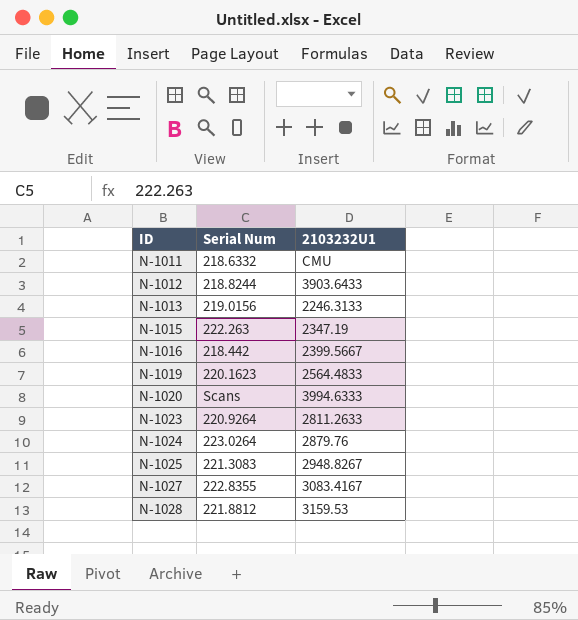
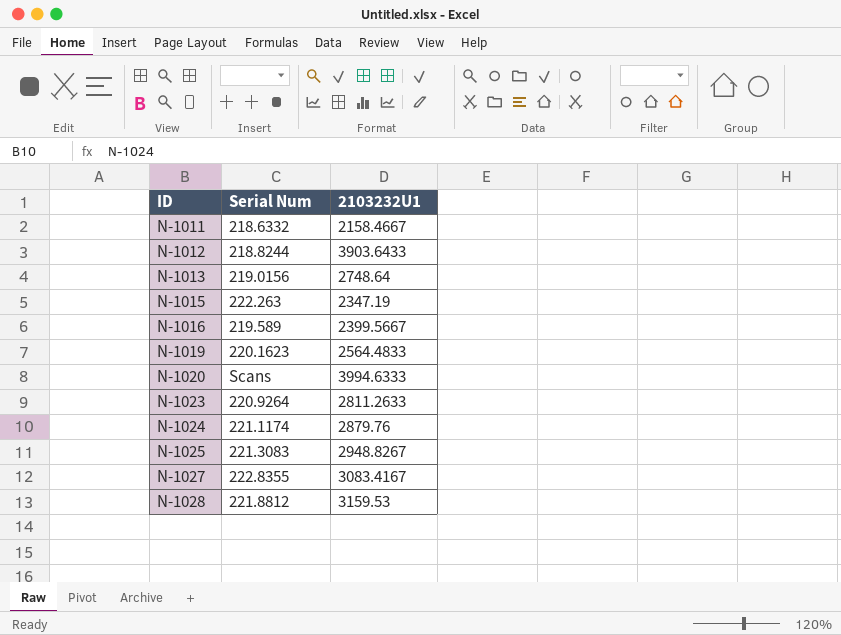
N-1011 | 2103232U1: CMU -> 2158.4667
N-1013 | 2103232U1: 2246.3133 -> 2748.64
N-1016 | Serial Num: 218.442 -> 219.589
N-1024 | Serial Num: 223.0264 -> 221.1174

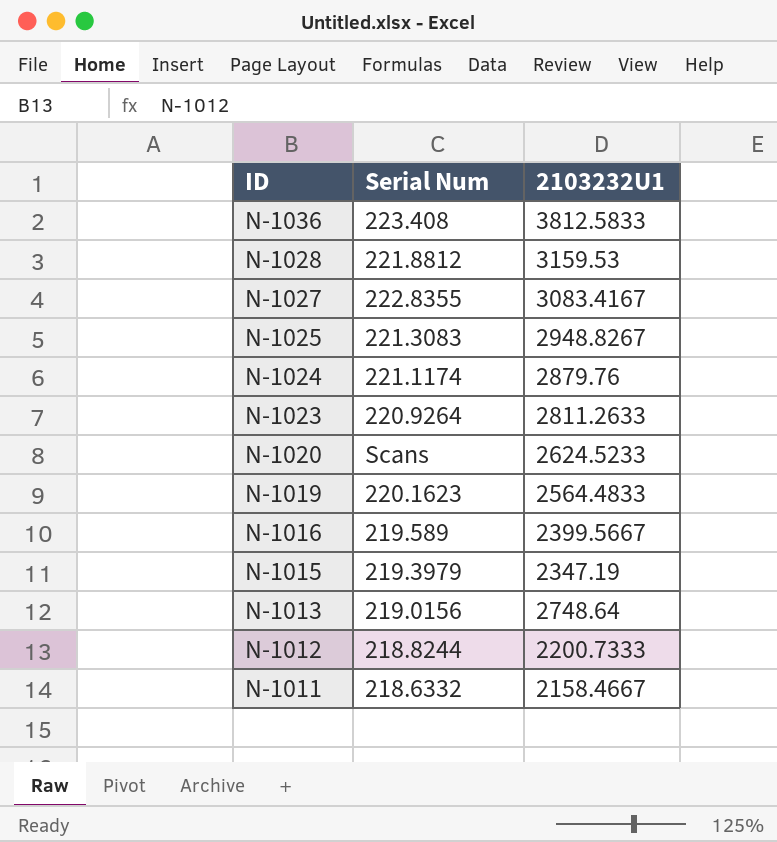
row order: ID ascending -> ID descending
row N-1036: none -> 223.408 | 3812.5833
N-1020 | 2103232U1: 3994.6333 -> 2624.5233
N-1015 | Serial Num: 222.263 -> 219.3979
N-1012 | 2103232U1: 3903.6433 -> 2200.7333

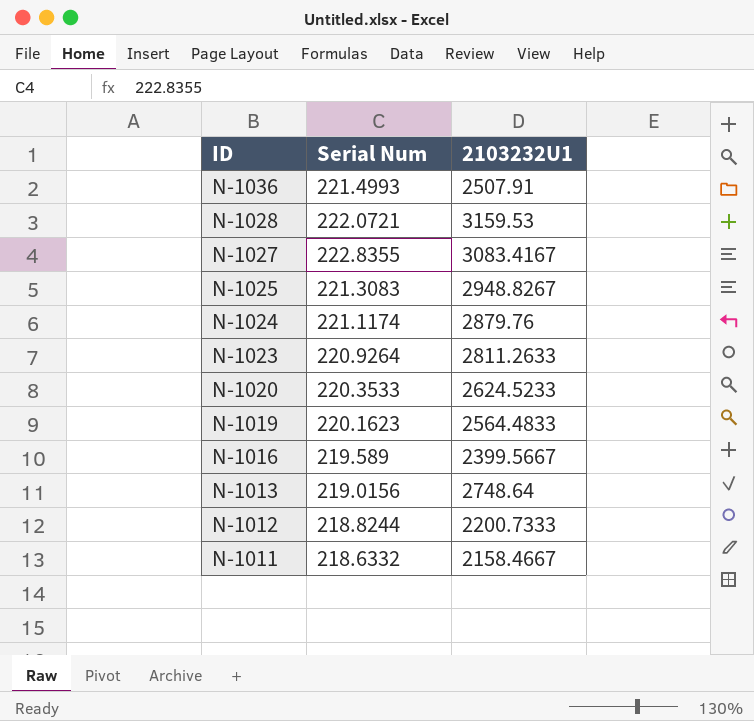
row N-1015: 219.3979 | 2347.19 -> none
N-1036 | Serial Num: 223.408 -> 221.4993
N-1036 | 2103232U1: 3812.5833 -> 2507.91
N-1028 | Serial Num: 221.8812 -> 222.0721
N-1020 | Serial Num: Scans -> 220.3533

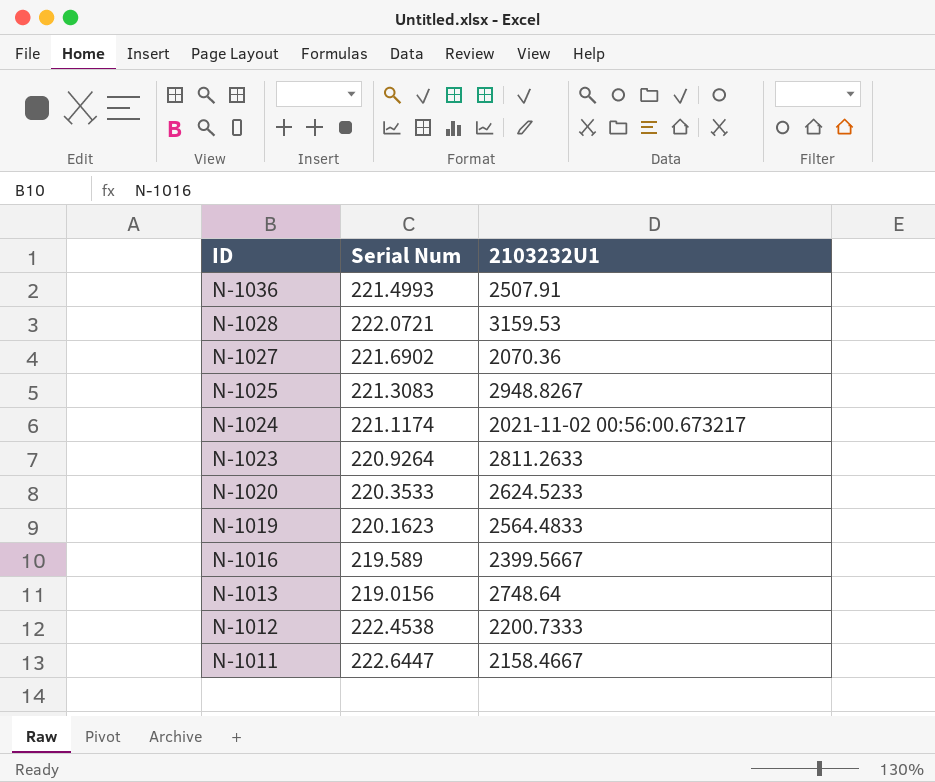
N-1027 | Serial Num: 222.8355 -> 221.6902
N-1027 | 2103232U1: 3083.4167 -> 2070.36
N-1024 | 2103232U1: 2879.76 -> 2021-11-02 00:56:00.673217
N-1012 | Serial Num: 218.8244 -> 222.4538
N-1011 | Serial Num: 218.6332 -> 222.6447

